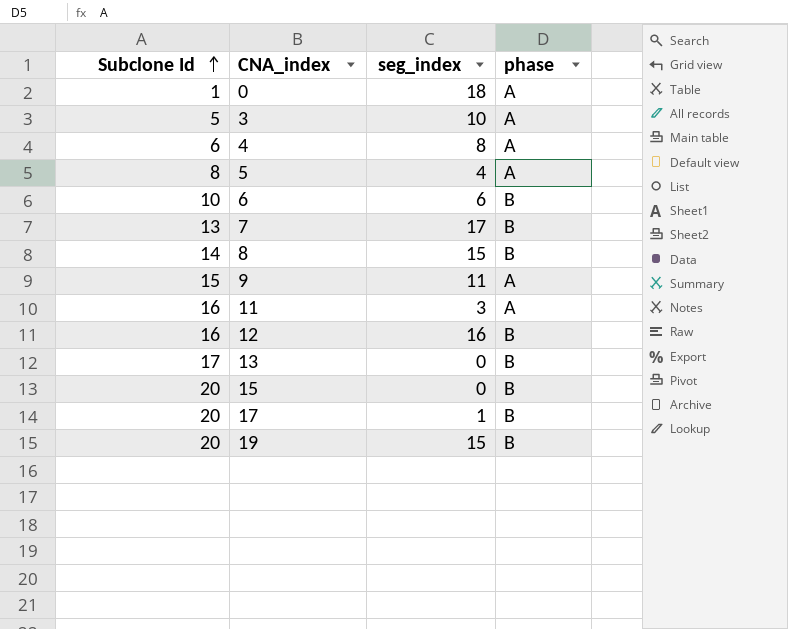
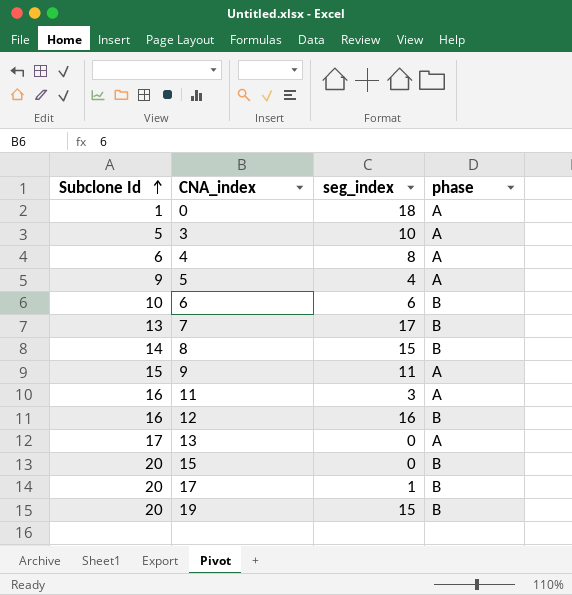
5 | Subclone Id: 8 -> 9
13 | phase: B -> A

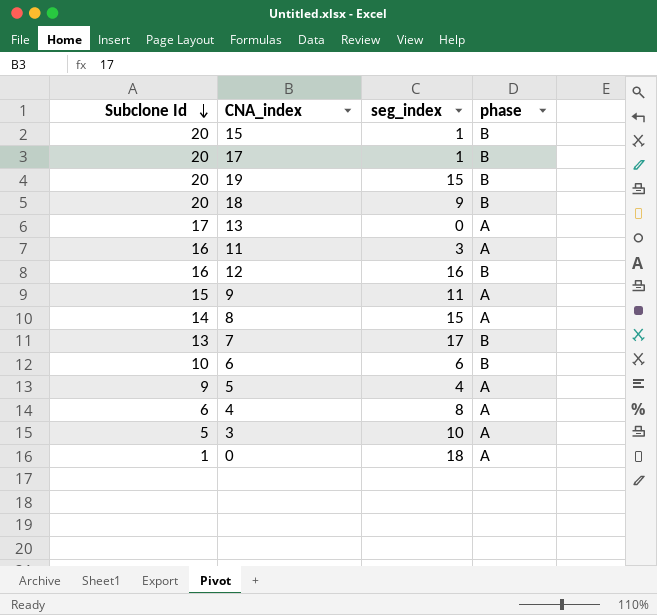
row order: Subclone Id ascending -> Subclone Id descending
15 | seg_index: 0 -> 1
row 18: none -> 20 | 9 | B
8 | phase: B -> A

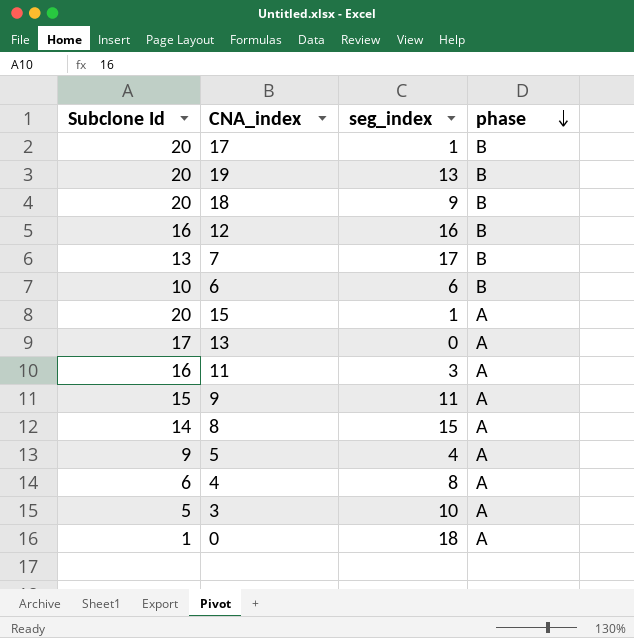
row order: Subclone Id descending -> phase descending
19 | seg_index: 15 -> 13
15 | phase: B -> A

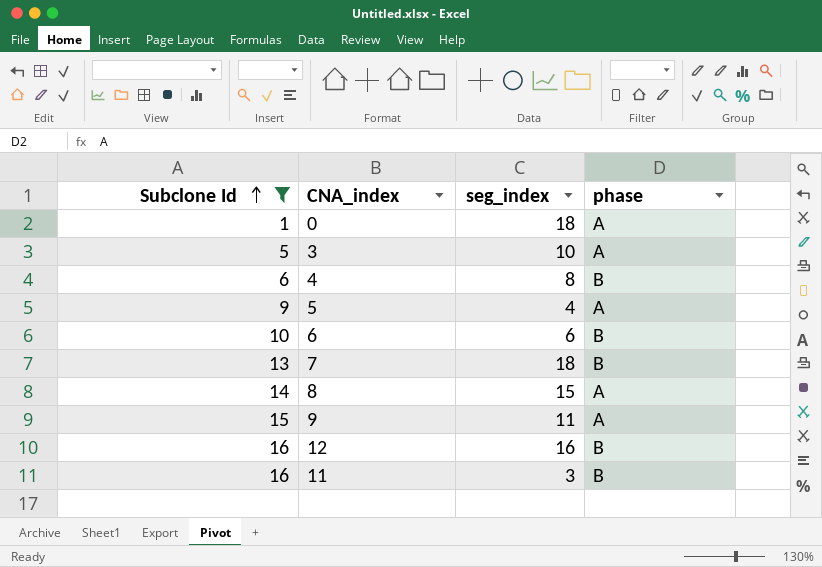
filter: none -> Subclone Id <= 16
row order: phase descending -> Subclone Id ascending
4 | phase: A -> B
7 | seg_index: 17 -> 18
11 | phase: A -> B

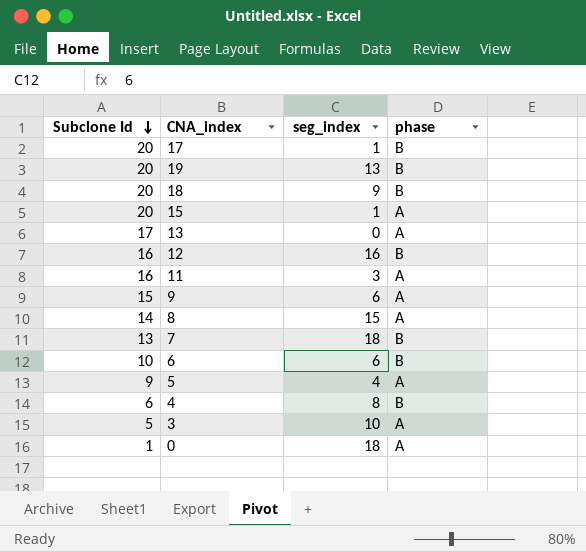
filter: Subclone Id <= 16 -> none
row order: Subclone Id ascending -> Subclone Id descending
11 | phase: B -> A
9 | seg_index: 11 -> 6

